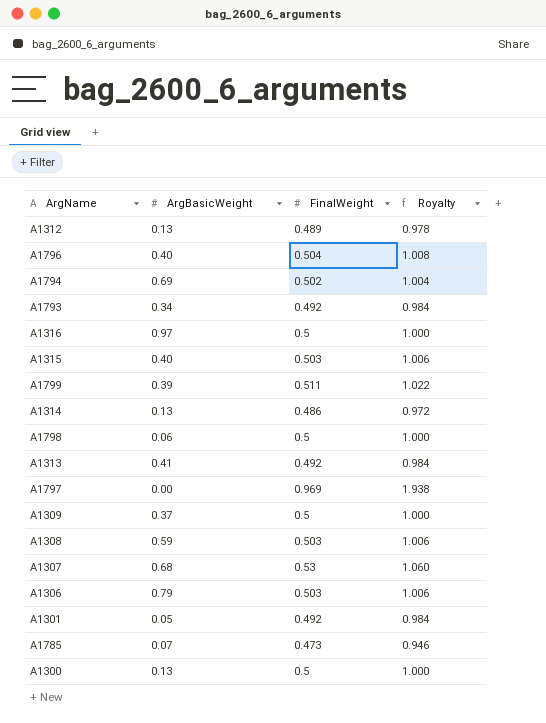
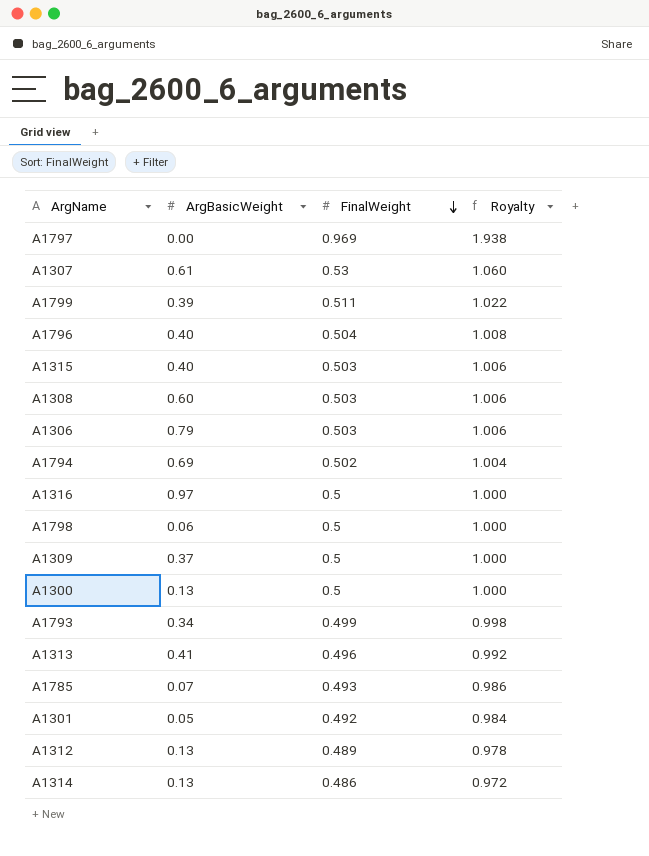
row order: none -> FinalWeight descending
A1307 | ArgBasicWeight: 0.68 -> 0.61
A1308 | ArgBasicWeight: 0.59 -> 0.60
A1793 | FinalWeight: 0.492 -> 0.499
A1793 | Royalty: 0.984 -> 0.998
A1313 | FinalWeight: 0.492 -> 0.496
A1313 | Royalty: 0.984 -> 0.992
A1785 | FinalWeight: 0.473 -> 0.493
A1785 | Royalty: 0.946 -> 0.986

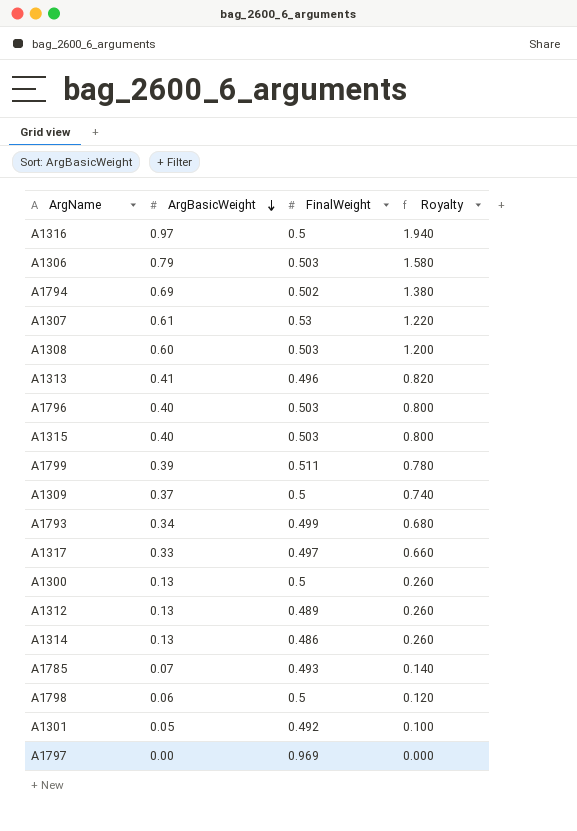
row order: FinalWeight descending -> ArgBasicWeight descending
column Royalty | formula: [FinalWeight] * 2 -> [ArgBasicWeight] * 2
A1796 | FinalWeight: 0.504 -> 0.503
row A1317: none -> 0.33 | 0.497 | 0.660

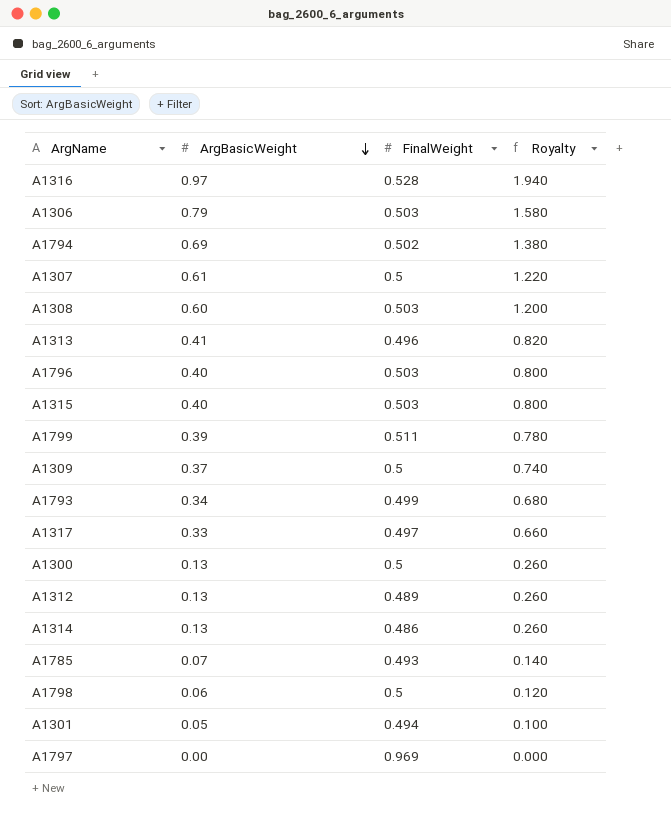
A1316 | FinalWeight: 0.5 -> 0.528
A1307 | FinalWeight: 0.53 -> 0.5
A1301 | FinalWeight: 0.492 -> 0.494

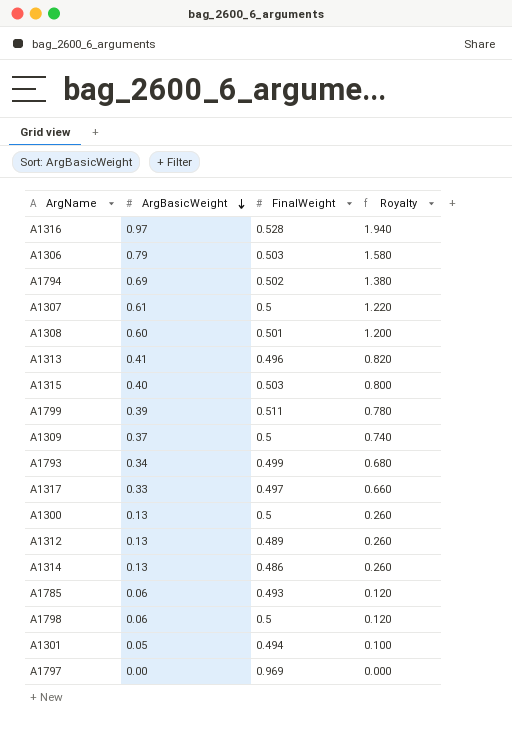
row A1796: 0.40 | 0.503 | 0.800 -> none
A1308 | FinalWeight: 0.503 -> 0.501
A1785 | ArgBasicWeight: 0.07 -> 0.06
A1785 | Royalty: 0.140 -> 0.120

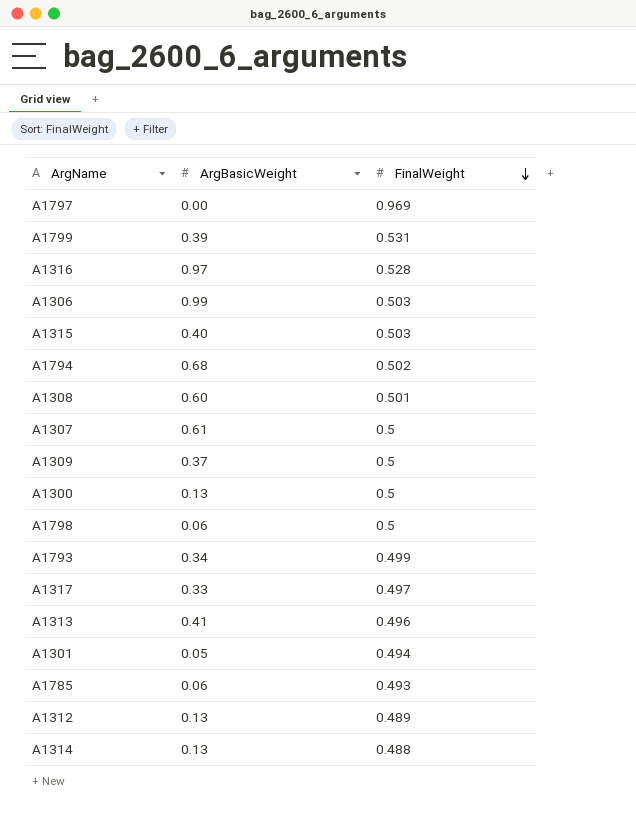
row order: ArgBasicWeight descending -> FinalWeight descending
column Royalty | formula: [ArgBasicWeight] * 2 -> none
A1799 | FinalWeight: 0.511 -> 0.531
A1306 | ArgBasicWeight: 0.79 -> 0.99
A1794 | ArgBasicWeight: 0.69 -> 0.68
A1314 | FinalWeight: 0.486 -> 0.488

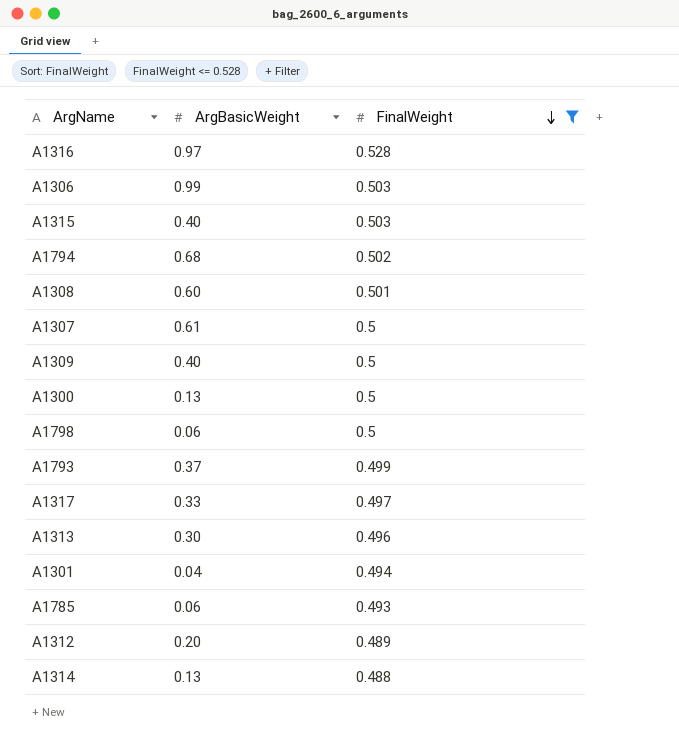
filter: none -> FinalWeight <= 0.528
A1309 | ArgBasicWeight: 0.37 -> 0.40
A1793 | ArgBasicWeight: 0.34 -> 0.37
A1313 | ArgBasicWeight: 0.41 -> 0.30
A1301 | ArgBasicWeight: 0.05 -> 0.04
A1312 | ArgBasicWeight: 0.13 -> 0.20

